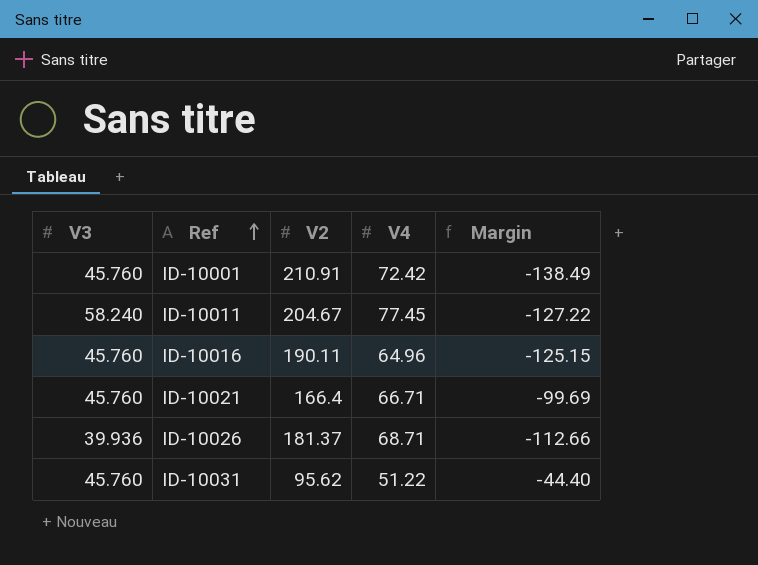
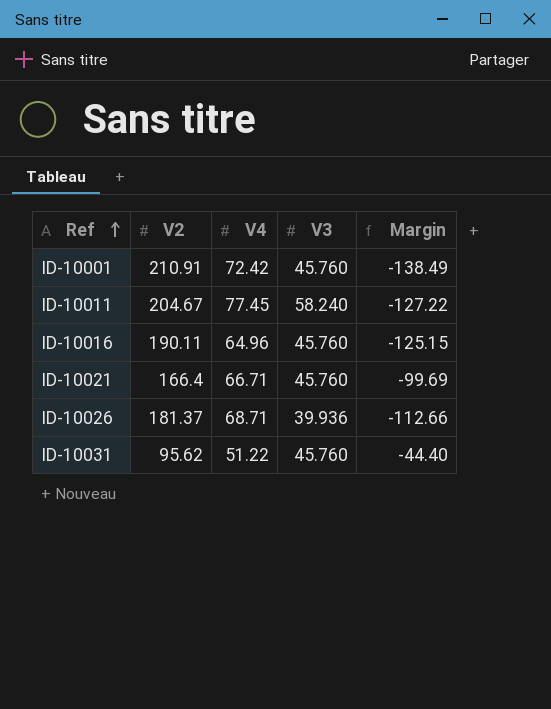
column V3 | position: 1 -> 4

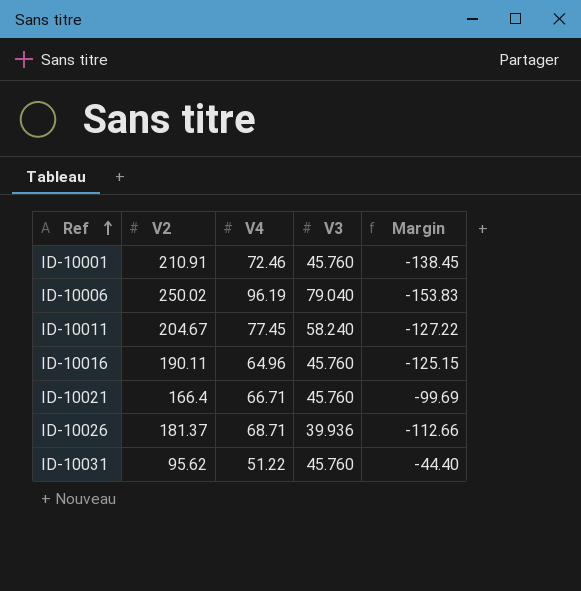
ID-10001 | V4: 72.42 -> 72.46
ID-10001 | Margin: -138.49 -> -138.45
row ID-10006: none -> 250.02 | 96.19 | 79.040 | -153.83

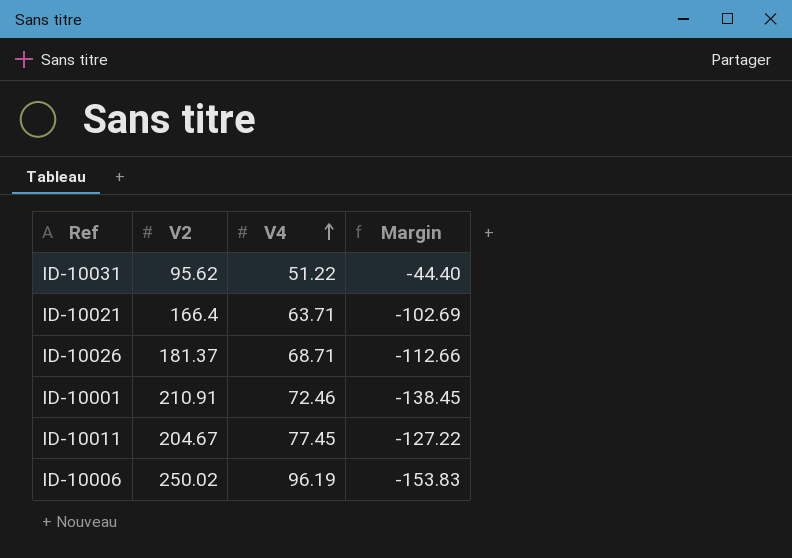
row order: Ref ascending -> V4 ascending
column V3 | position: 4 -> none
row ID-10016: 190.11 | 64.96 | 45.760 | -125.15 -> none
ID-10021 | V4: 66.71 -> 63.71
ID-10021 | Margin: -99.69 -> -102.69

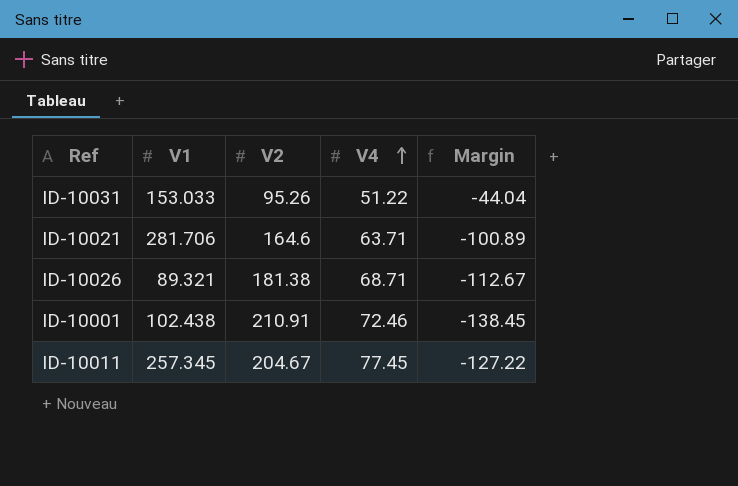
column V1 | position: none -> 2
row ID-10006: 250.02 | 96.19 | -153.83 -> none
ID-10031 | V2: 95.62 -> 95.26
ID-10031 | Margin: -44.40 -> -44.04
ID-10021 | V2: 166.4 -> 164.6
ID-10021 | Margin: -102.69 -> -100.89
ID-10026 | V2: 181.37 -> 181.38
ID-10026 | Margin: -112.66 -> -112.67

